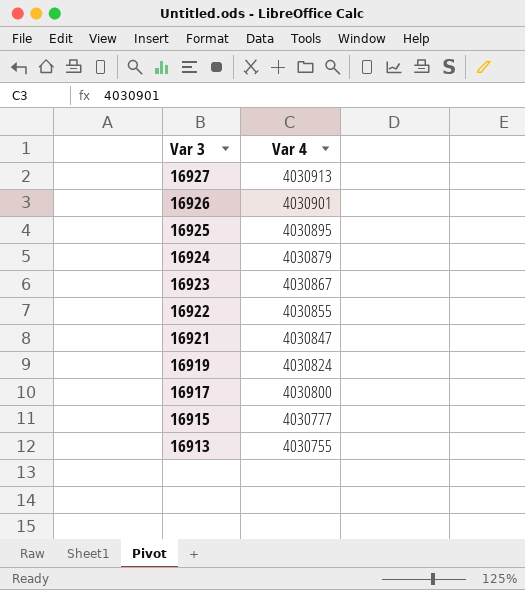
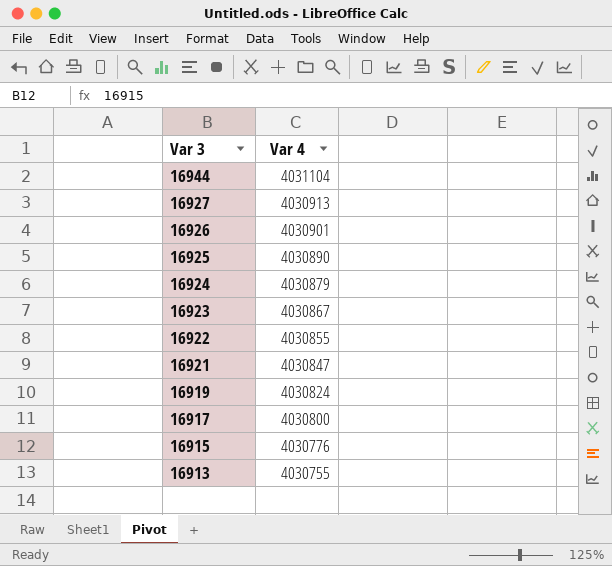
row 16944: none -> 4031104
16925 | Var 4: 4030895 -> 4030890
16915 | Var 4: 4030777 -> 4030776

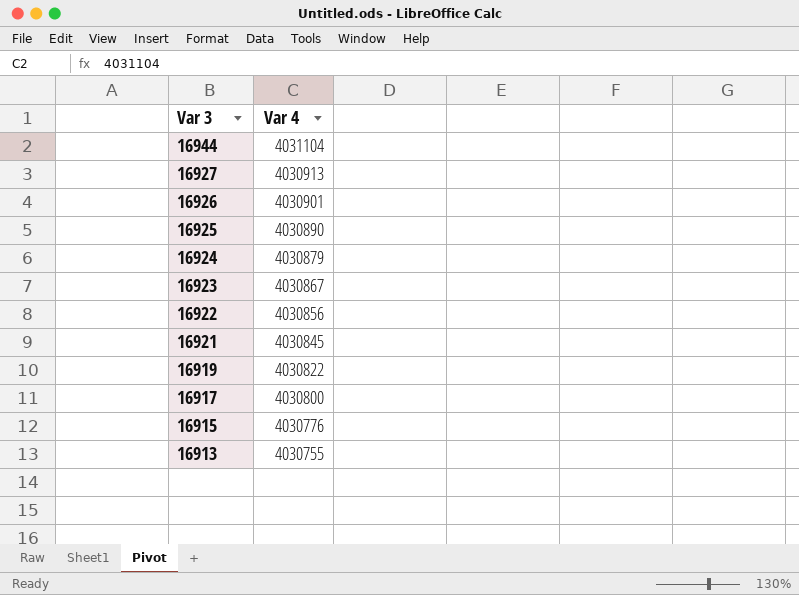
16922 | Var 4: 4030855 -> 4030856
16921 | Var 4: 4030847 -> 4030845
16919 | Var 4: 4030824 -> 4030822

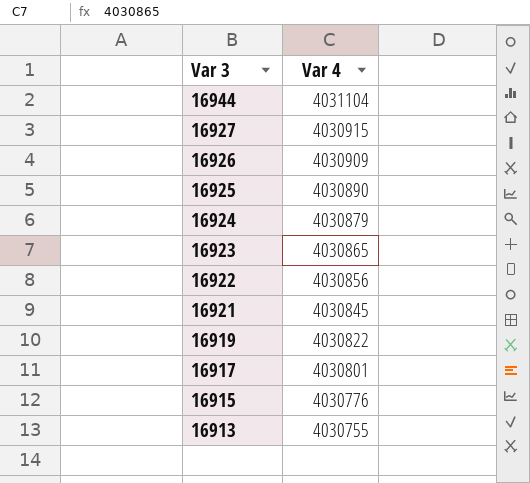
16927 | Var 4: 4030913 -> 4030915
16926 | Var 4: 4030901 -> 4030909
16923 | Var 4: 4030867 -> 4030865
16917 | Var 4: 4030800 -> 4030801

